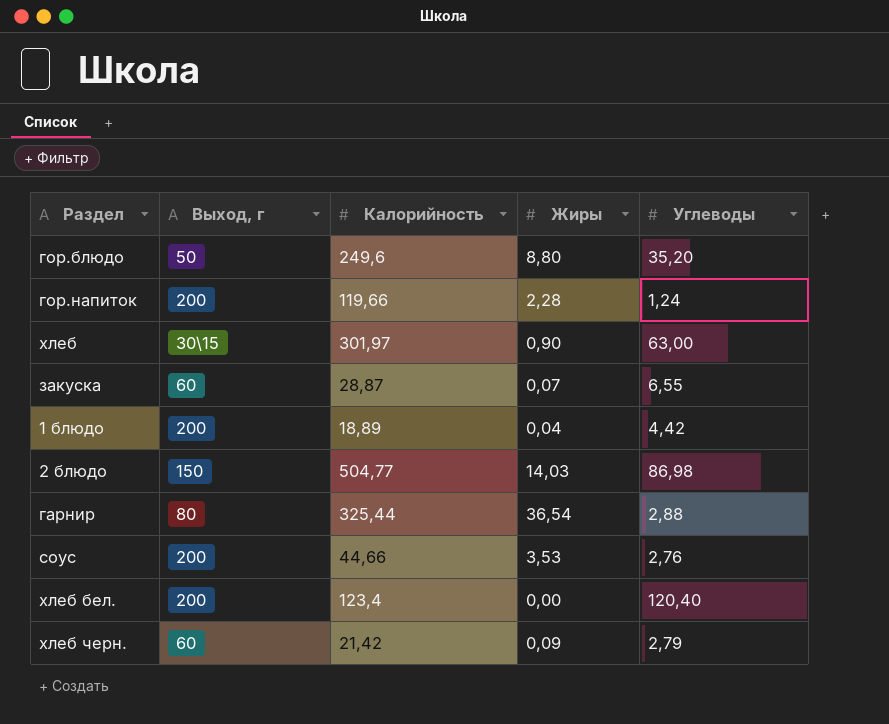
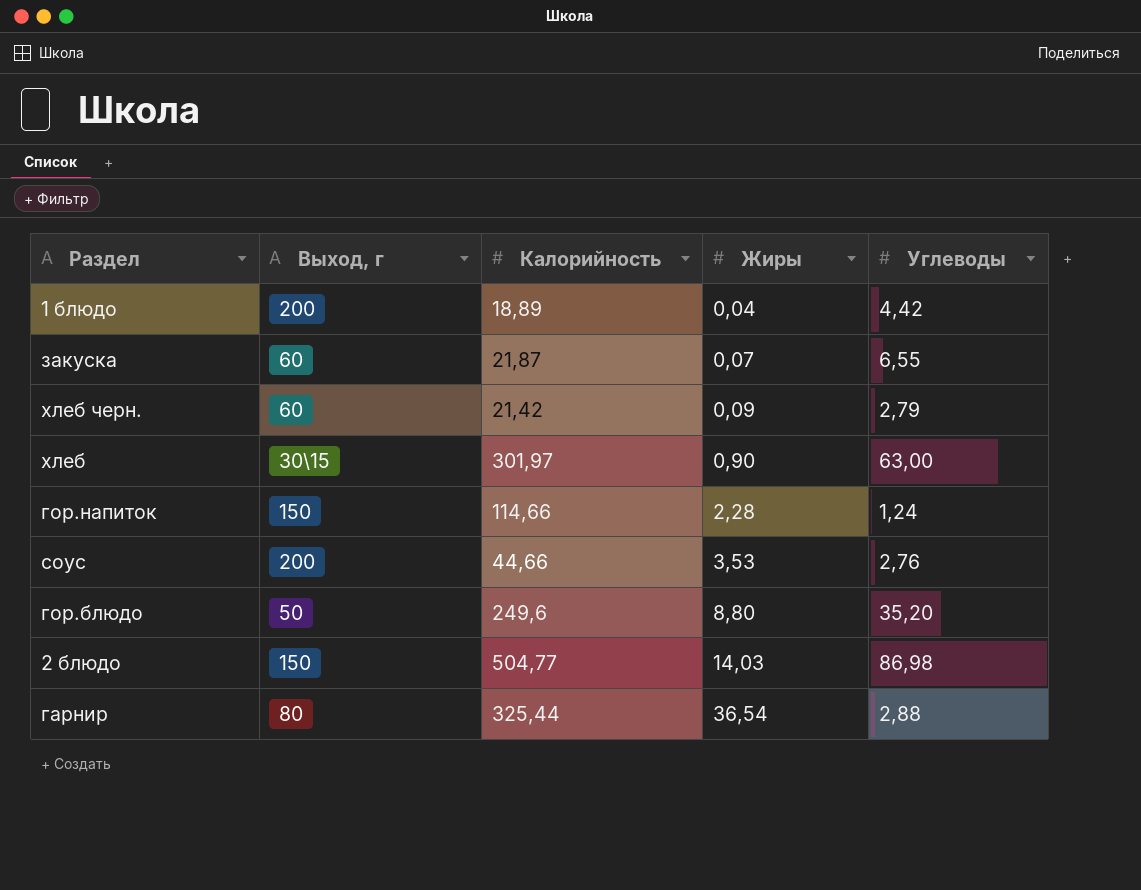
row order: none -> Жиры ascending
row хлеб бел.: 200 | 123,4 | 0,00 | 120,40 -> none
закуска | Калорийность: 28,87 -> 21,87
гор.напиток | Выход, г: 200 -> 150
гор.напиток | Калорийность: 119,66 -> 114,66

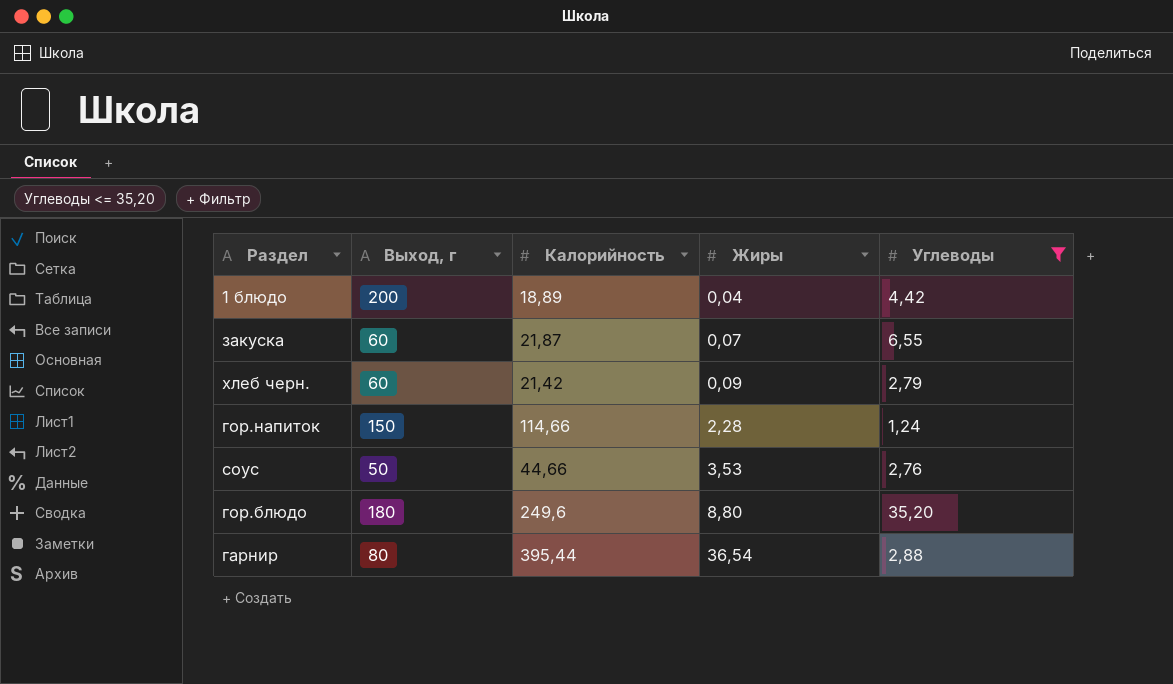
filter: none -> Углеводы <= 35,20
соус | Выход, г: 200 -> 50
гор.блюдо | Выход, г: 50 -> 180
гарнир | Калорийность: 325,44 -> 395,44

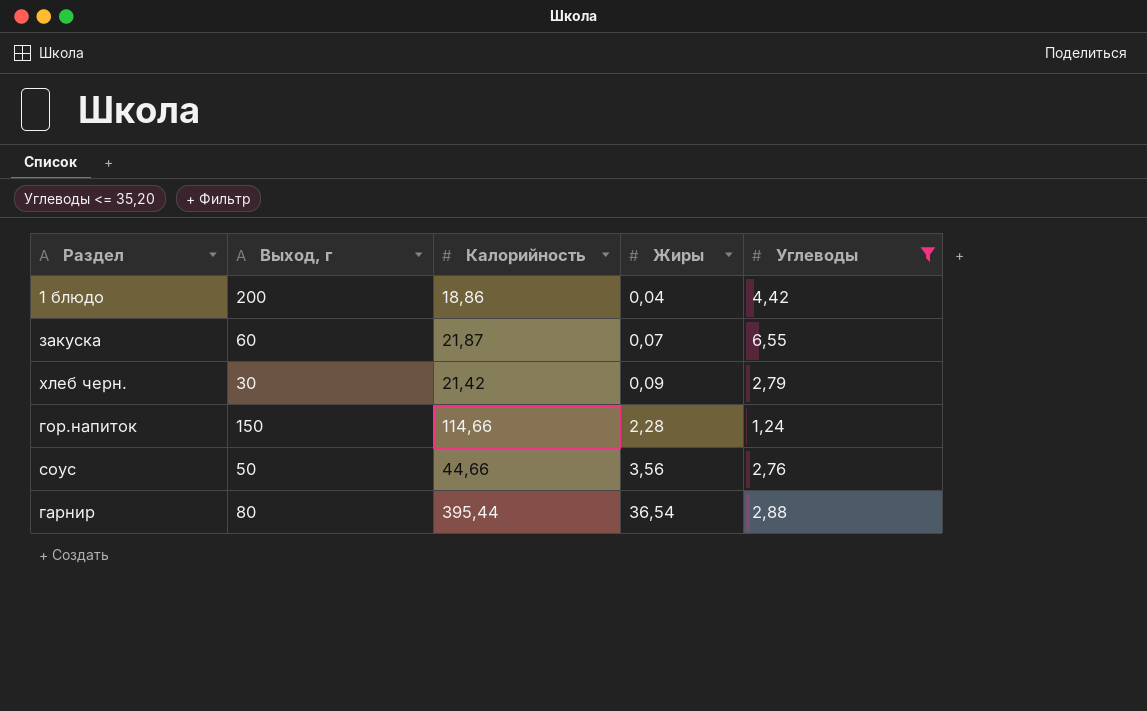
row гор.блюдо: 180 | 249,6 | 8,80 | 35,20 -> none
1 блюдо | Калорийность: 18,89 -> 18,86
хлеб черн. | Выход, г: 60 -> 30
соус | Жиры: 3,53 -> 3,56

